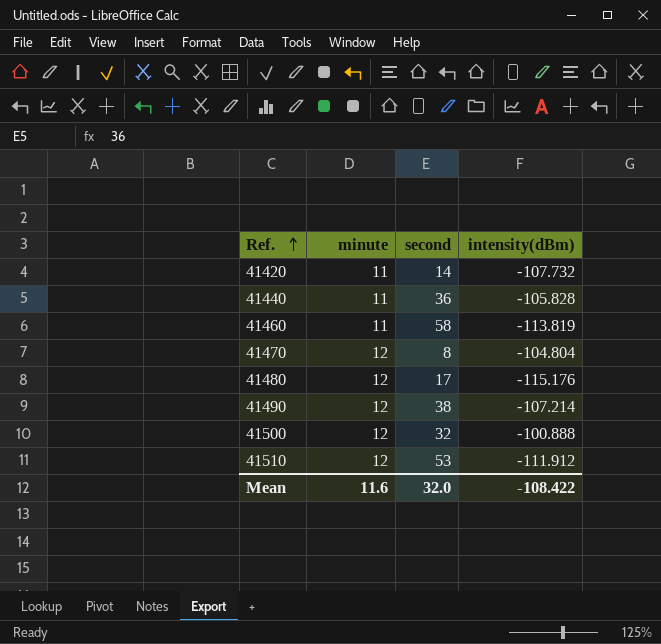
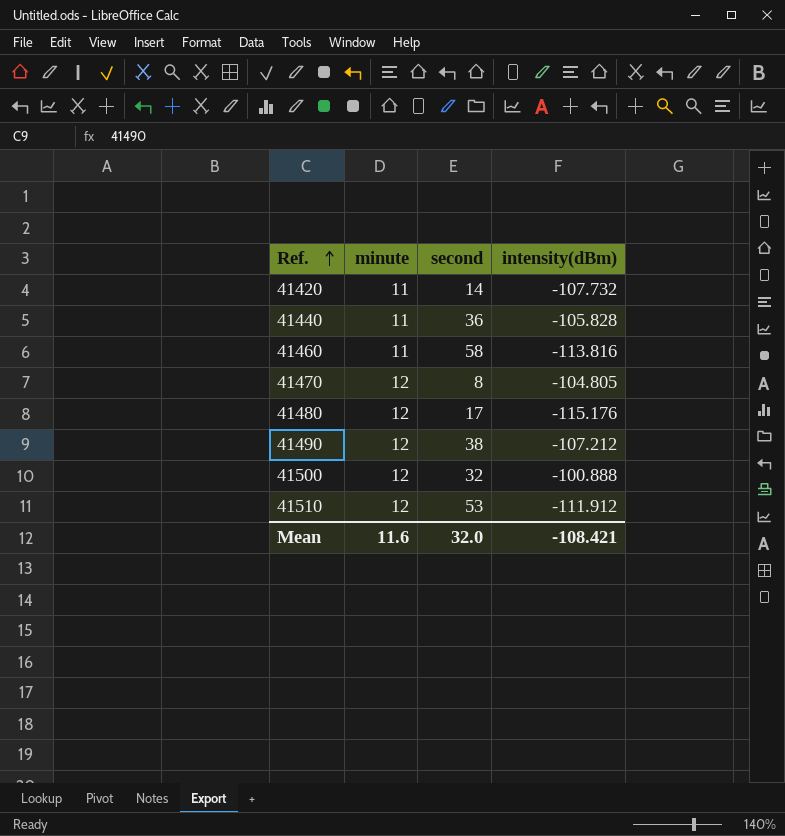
41460 | intensity(dBm): -113.819 -> -113.816
41470 | intensity(dBm): -104.804 -> -104.805
41490 | intensity(dBm): -107.214 -> -107.212
Mean | intensity(dBm): -108.422 -> -108.421

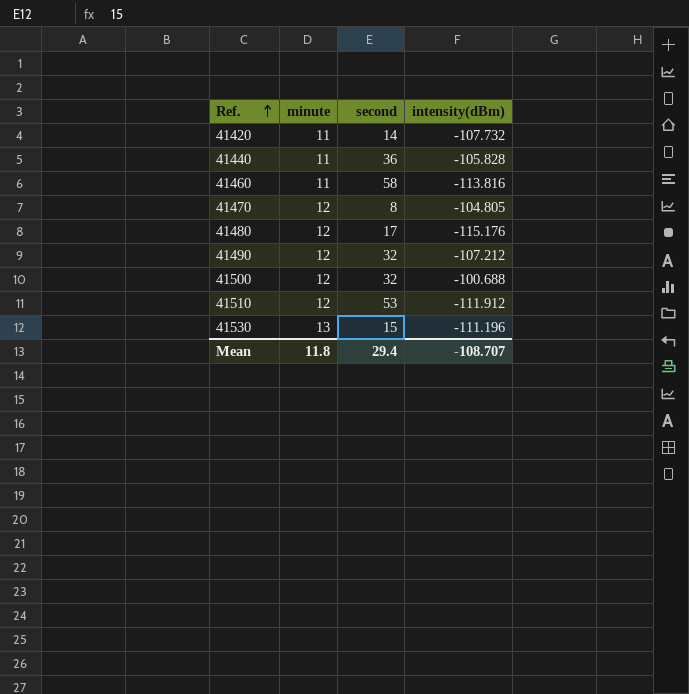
41490 | second: 38 -> 32
41500 | intensity(dBm): -100.888 -> -100.688
row 41530: none -> 13 | 15 | -111.196
Mean | minute: 11.6 -> 11.8
Mean | second: 32.0 -> 29.4
Mean | intensity(dBm): -108.421 -> -108.707

